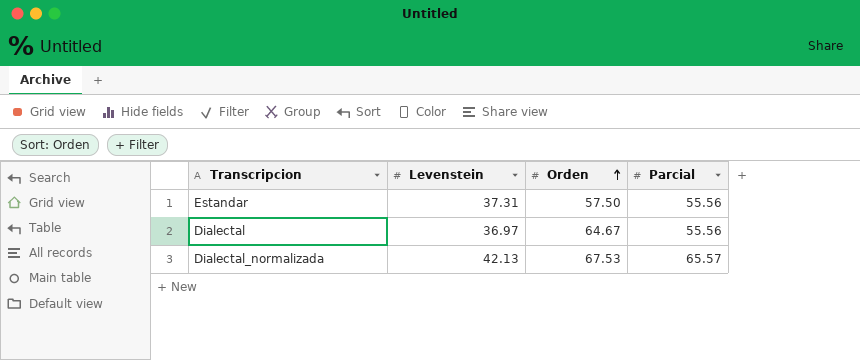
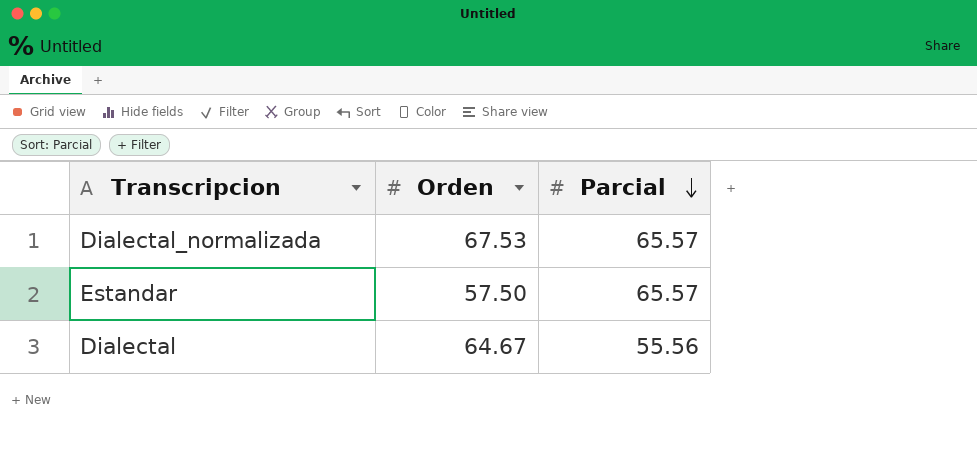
row order: Orden ascending -> Parcial descending
column Levenstein | position: 2 -> none
Estandar | Parcial: 55.56 -> 65.57

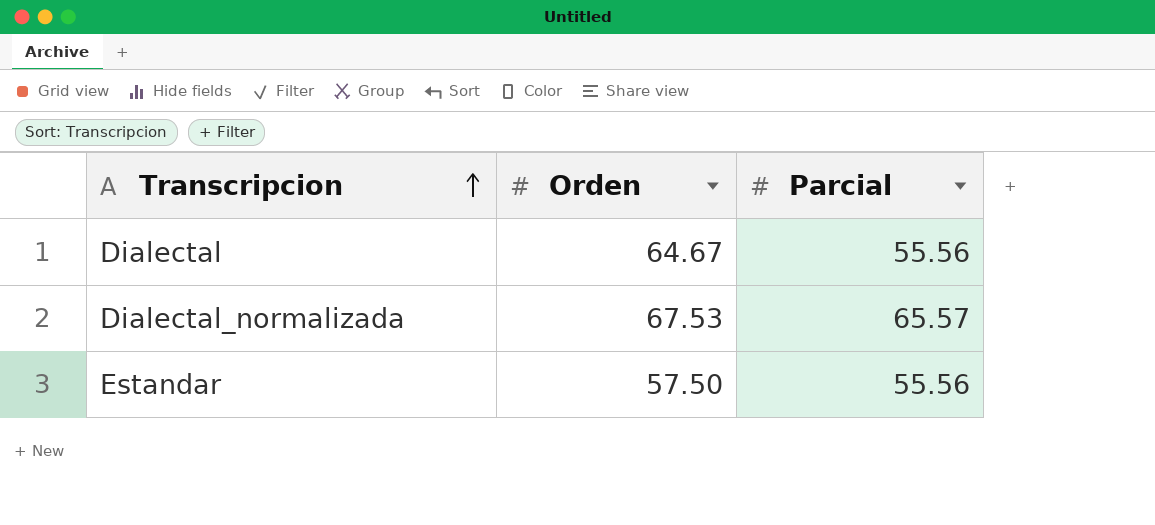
row order: Parcial descending -> Transcripcion ascending
Estandar | Parcial: 65.57 -> 55.56

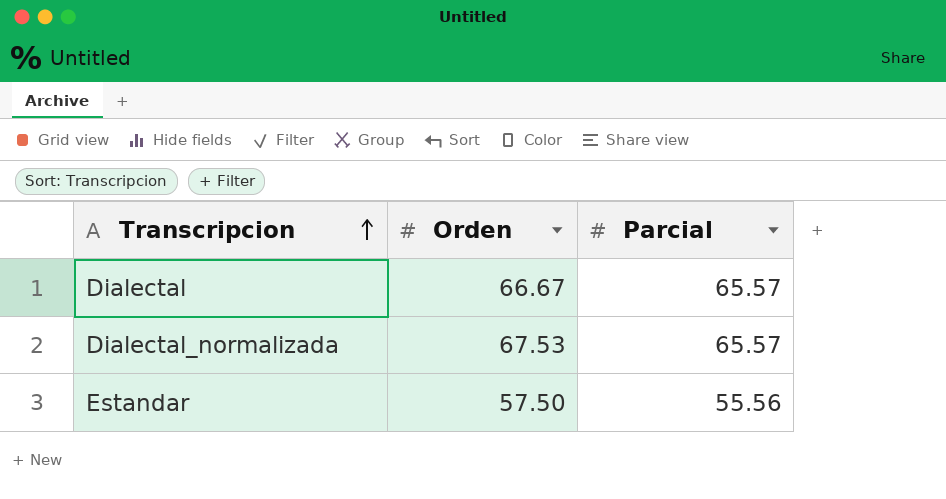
Dialectal | Orden: 64.67 -> 66.67
Dialectal | Parcial: 55.56 -> 65.57

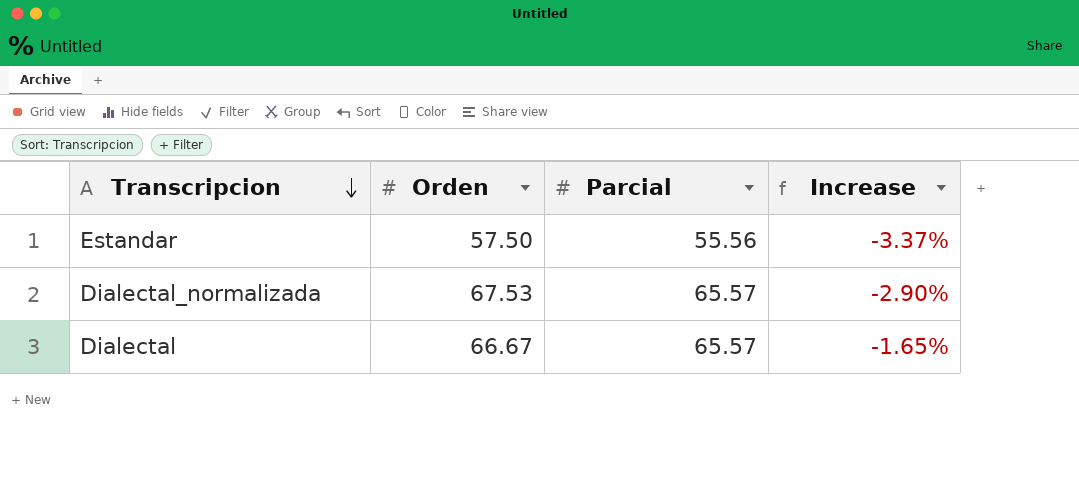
row order: Transcripcion ascending -> Transcripcion descending
column Increase | formula: none -> ([Parcial] - [Orden]) / [Orden]

